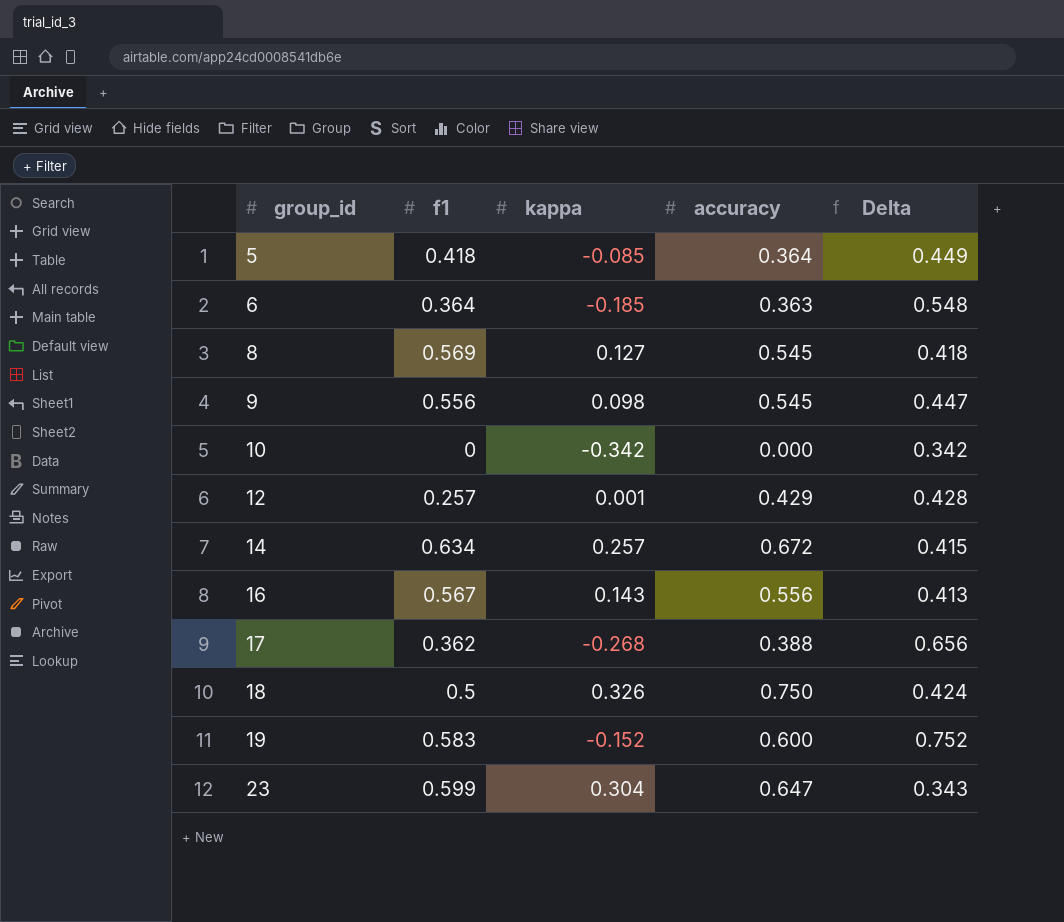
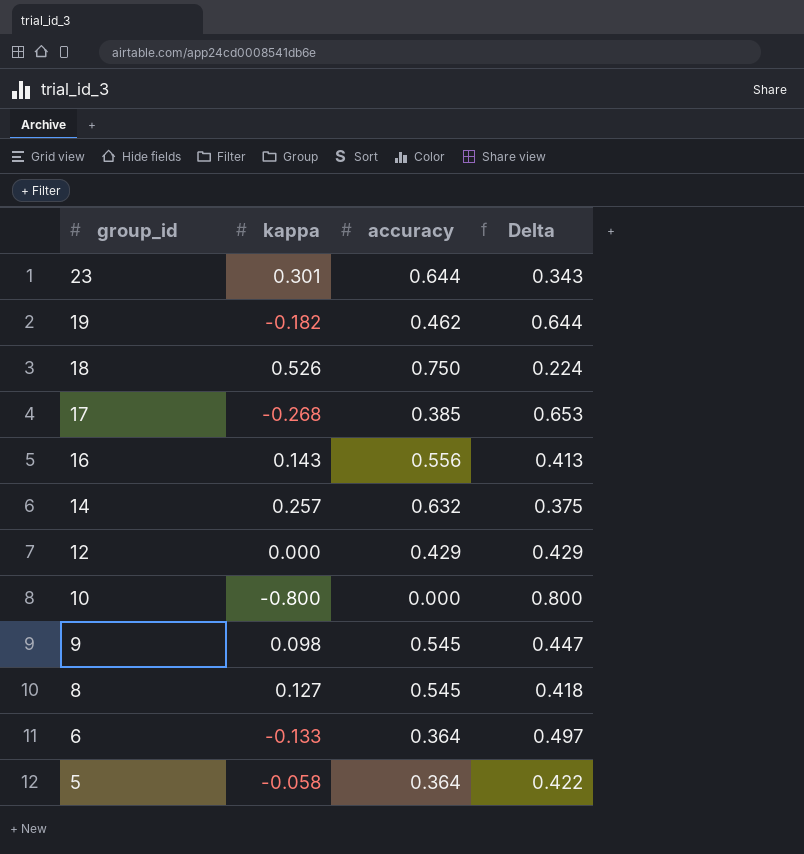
row order: group_id ascending -> group_id descending
column f1 | position: 2 -> none
23 | kappa: 0.304 -> 0.301
23 | accuracy: 0.647 -> 0.644
19 | kappa: -0.152 -> -0.182
19 | accuracy: 0.600 -> 0.462
19 | Delta: 0.752 -> 0.644
18 | kappa: 0.326 -> 0.526
18 | Delta: 0.424 -> 0.224
17 | accuracy: 0.388 -> 0.385
17 | Delta: 0.656 -> 0.653
14 | accuracy: 0.672 -> 0.632
14 | Delta: 0.415 -> 0.375
12 | kappa: 0.001 -> 0.000
12 | Delta: 0.428 -> 0.429
10 | kappa: -0.342 -> -0.800
10 | Delta: 0.342 -> 0.800
6 | kappa: -0.185 -> -0.133
6 | accuracy: 0.363 -> 0.364
6 | Delta: 0.548 -> 0.497
5 | kappa: -0.085 -> -0.058
5 | Delta: 0.449 -> 0.422

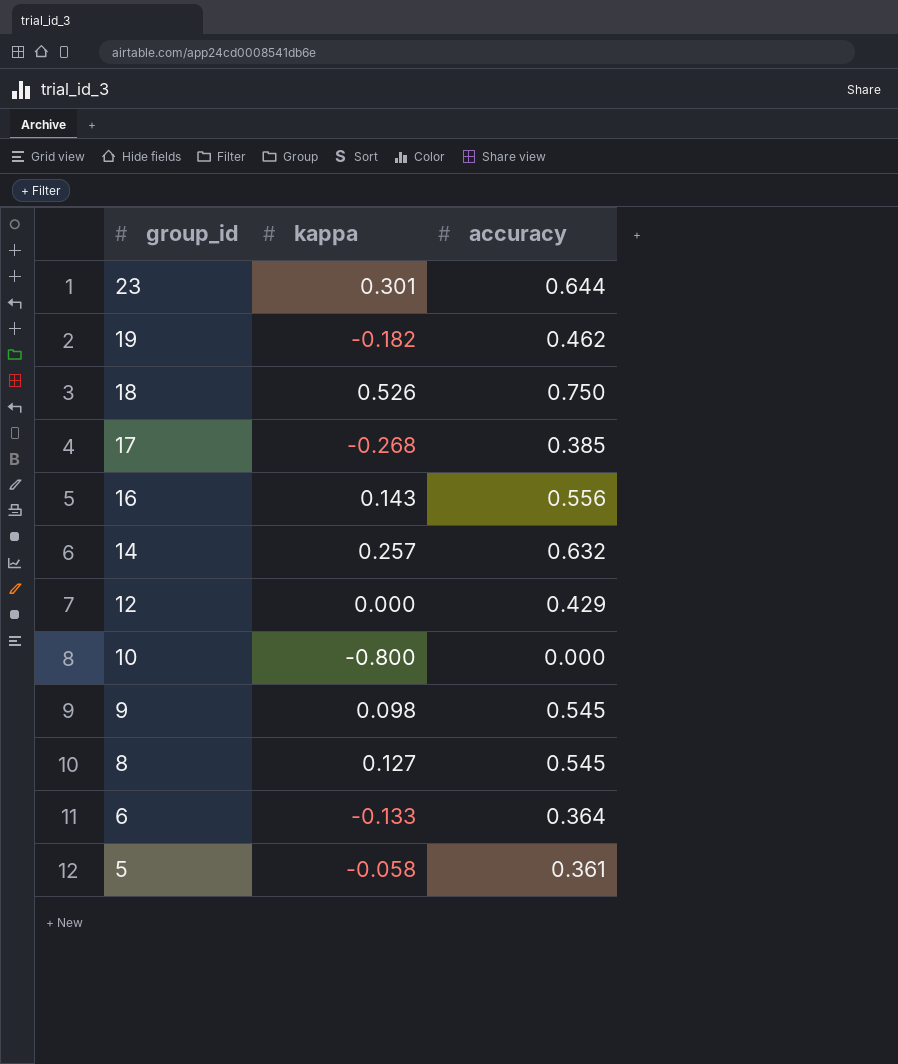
column Delta | formula: [accuracy] - [kappa] -> none
5 | accuracy: 0.364 -> 0.361

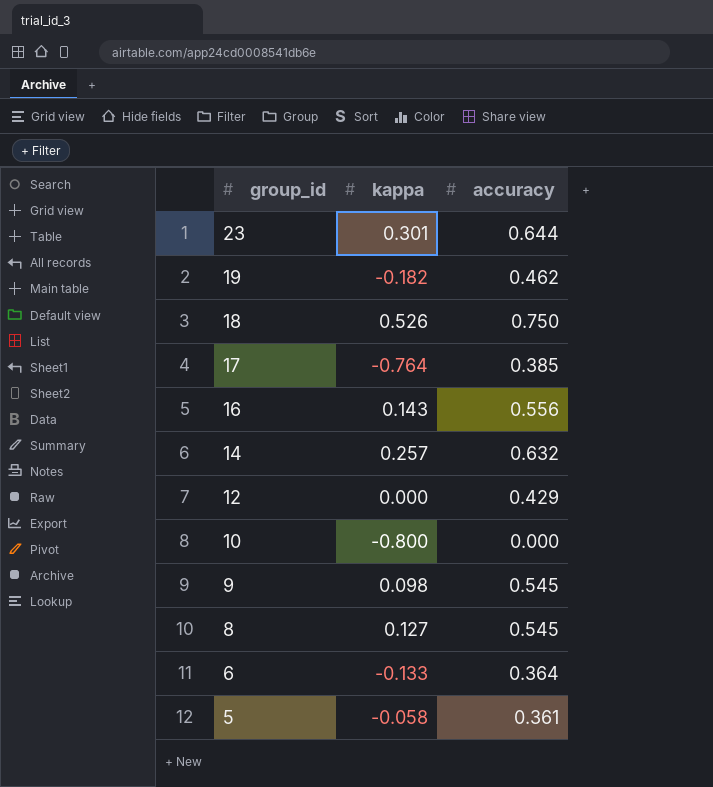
17 | kappa: -0.268 -> -0.764

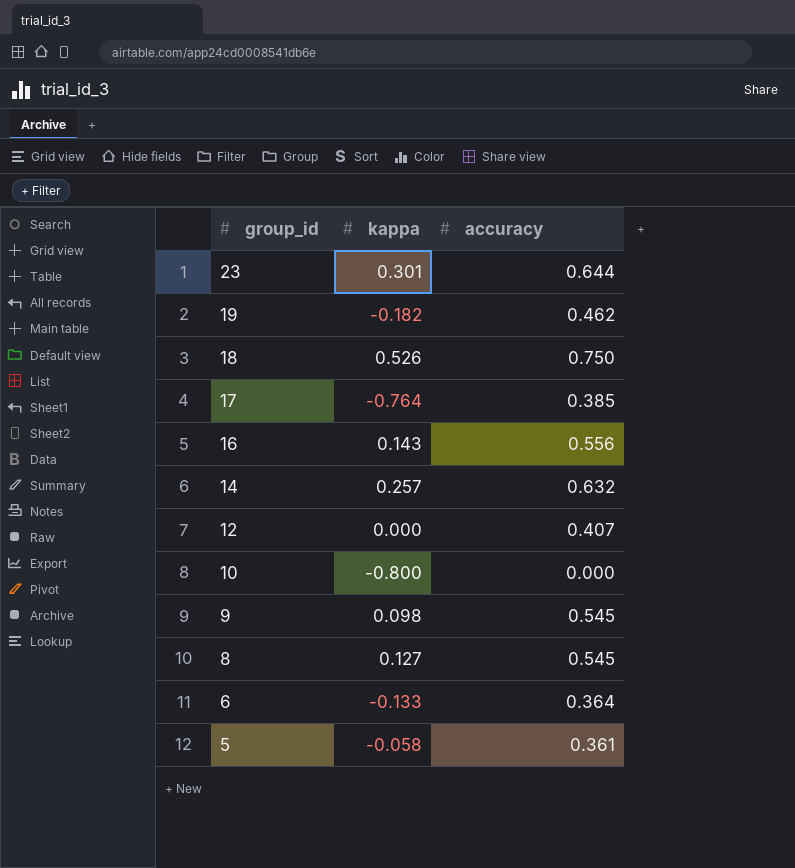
12 | accuracy: 0.429 -> 0.407

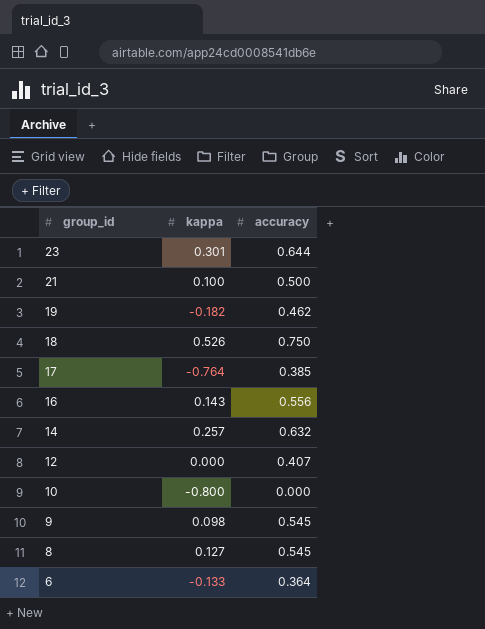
row 5: -0.058 | 0.361 -> none
row 21: none -> 0.100 | 0.500

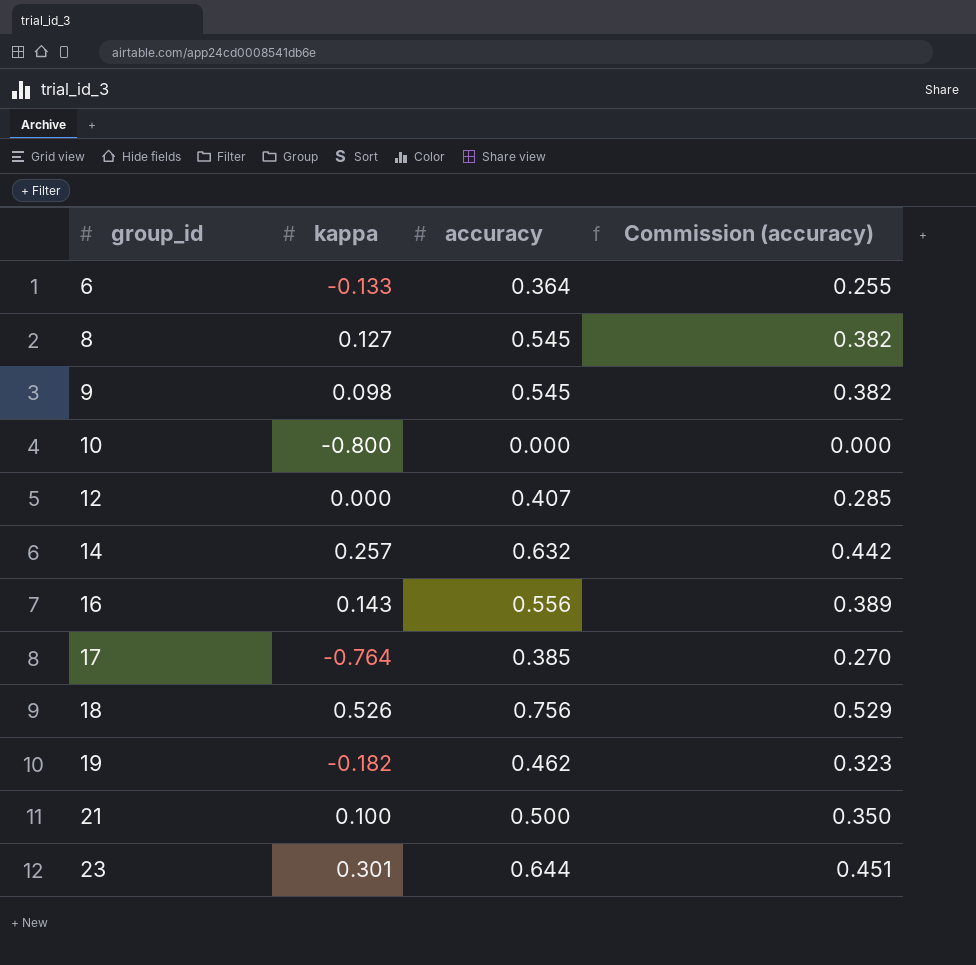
row order: group_id descending -> group_id ascending
column Commission (accuracy) | formula: none -> [accuracy] * 0.7
18 | accuracy: 0.750 -> 0.756

